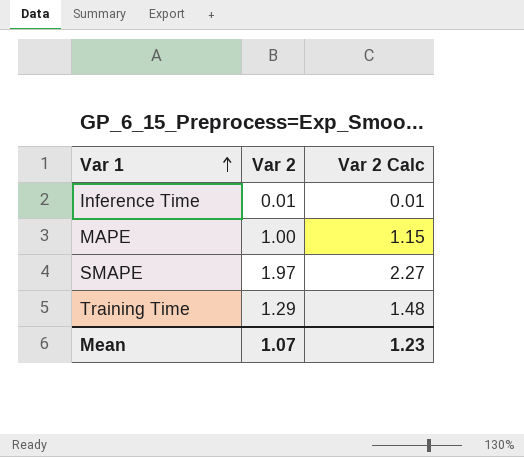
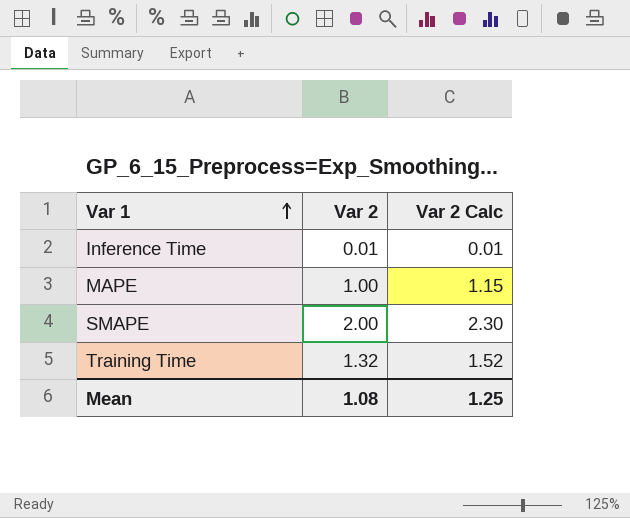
SMAPE | Var 2: 1.97 -> 2.00
SMAPE | Var 2 Calc: 2.27 -> 2.30
Training Time | Var 2: 1.29 -> 1.32
Training Time | Var 2 Calc: 1.48 -> 1.52
Mean | Var 2: 1.07 -> 1.08
Mean | Var 2 Calc: 1.23 -> 1.25

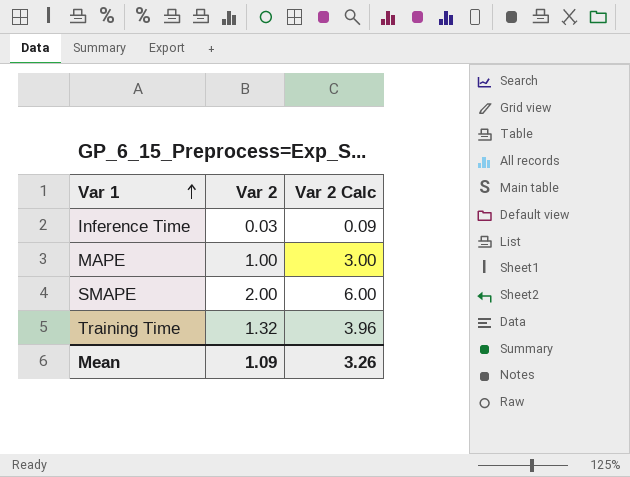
column Var 2 Calc | formula: [Var 2] * 1.15 -> [Var 2] * 3
Inference Time | Var 2: 0.01 -> 0.03
Mean | Var 2: 1.08 -> 1.09
Mean | Var 2 Calc: 1.25 -> 3.26

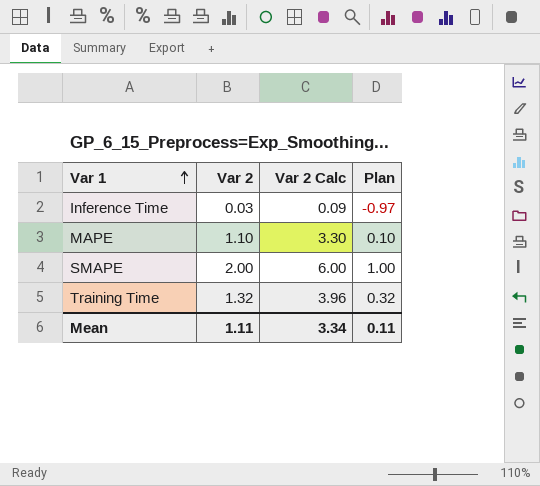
column Plan | formula: none -> [Var 2] - 1
MAPE | Var 2: 1.00 -> 1.10
MAPE | Var 2 Calc: 3.00 -> 3.30
Mean | Var 2: 1.09 -> 1.11
Mean | Var 2 Calc: 3.26 -> 3.34

